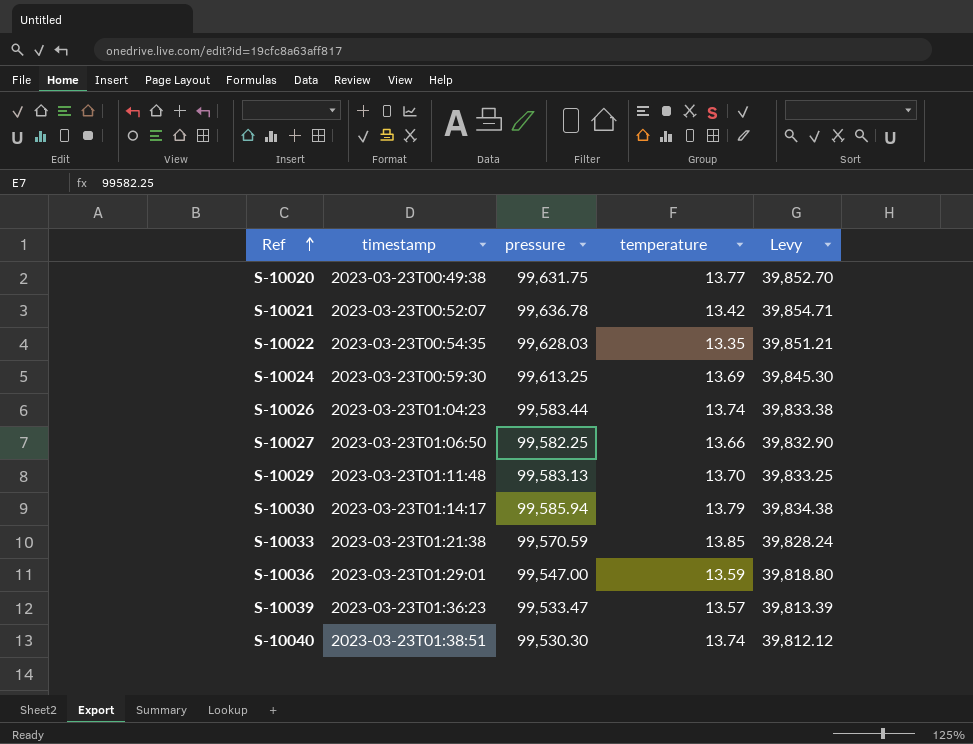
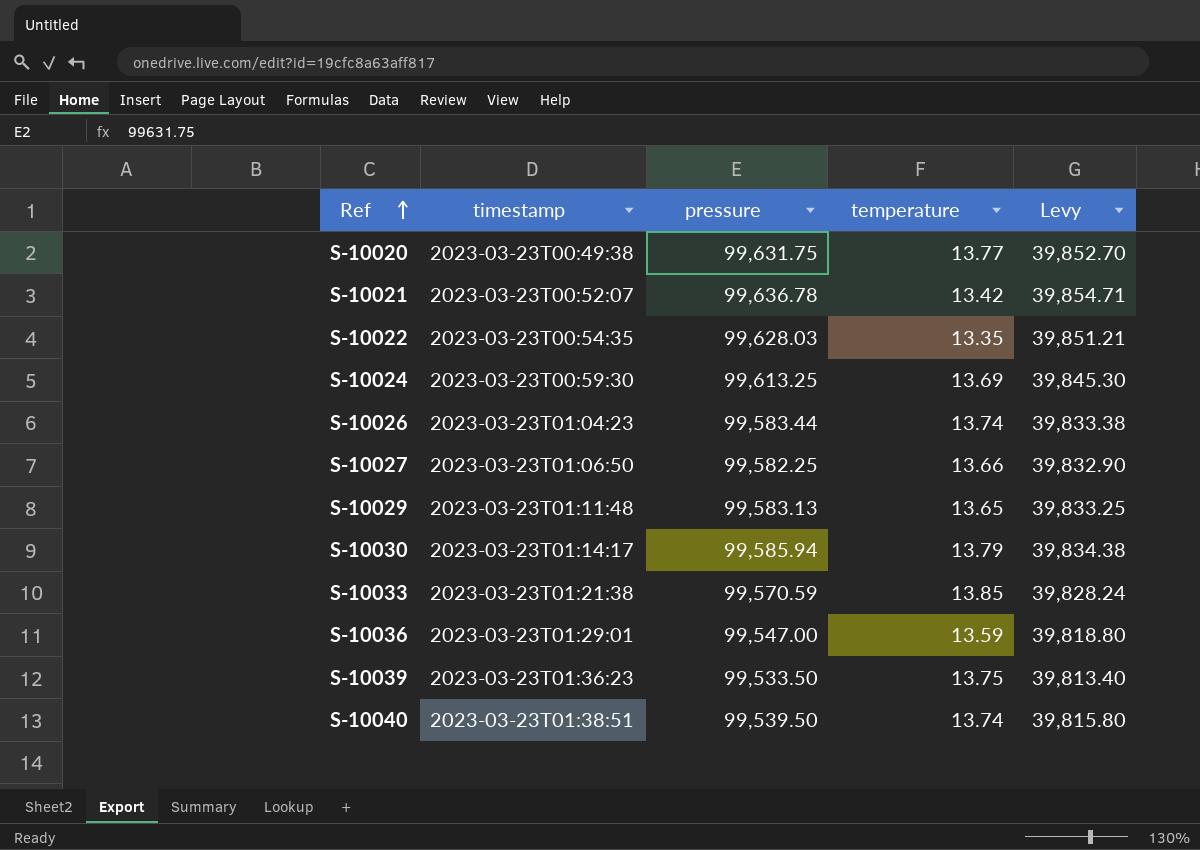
S-10029 | temperature: 13.70 -> 13.65
S-10039 | pressure: 99,533.47 -> 99,533.50
S-10039 | temperature: 13.57 -> 13.75
S-10039 | Levy: 39,813.39 -> 39,813.40
S-10040 | pressure: 99,530.30 -> 99,539.50
S-10040 | Levy: 39,812.12 -> 39,815.80

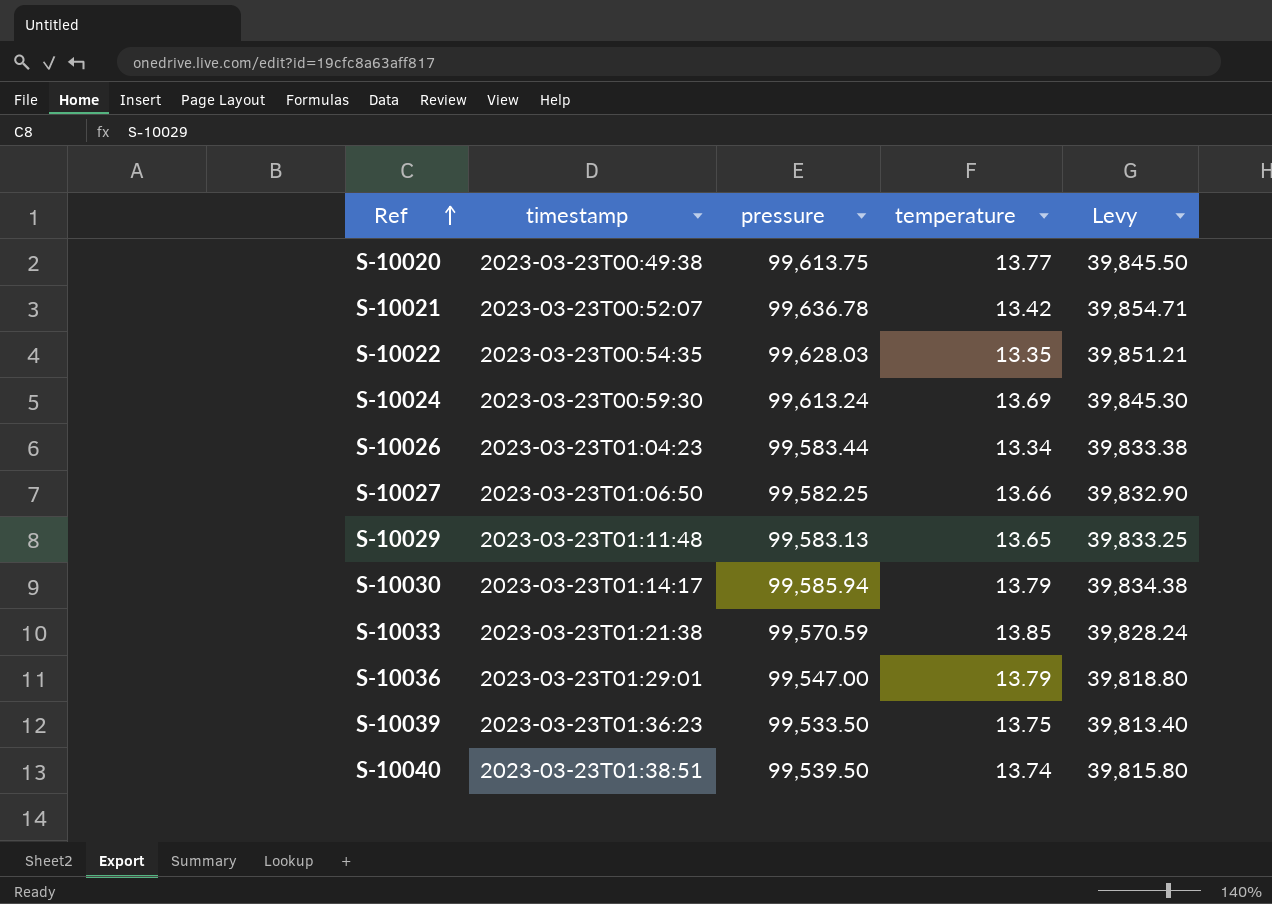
S-10020 | pressure: 99,631.75 -> 99,613.75
S-10020 | Levy: 39,852.70 -> 39,845.50
S-10024 | pressure: 99,613.25 -> 99,613.24
S-10026 | temperature: 13.74 -> 13.34
S-10036 | temperature: 13.59 -> 13.79

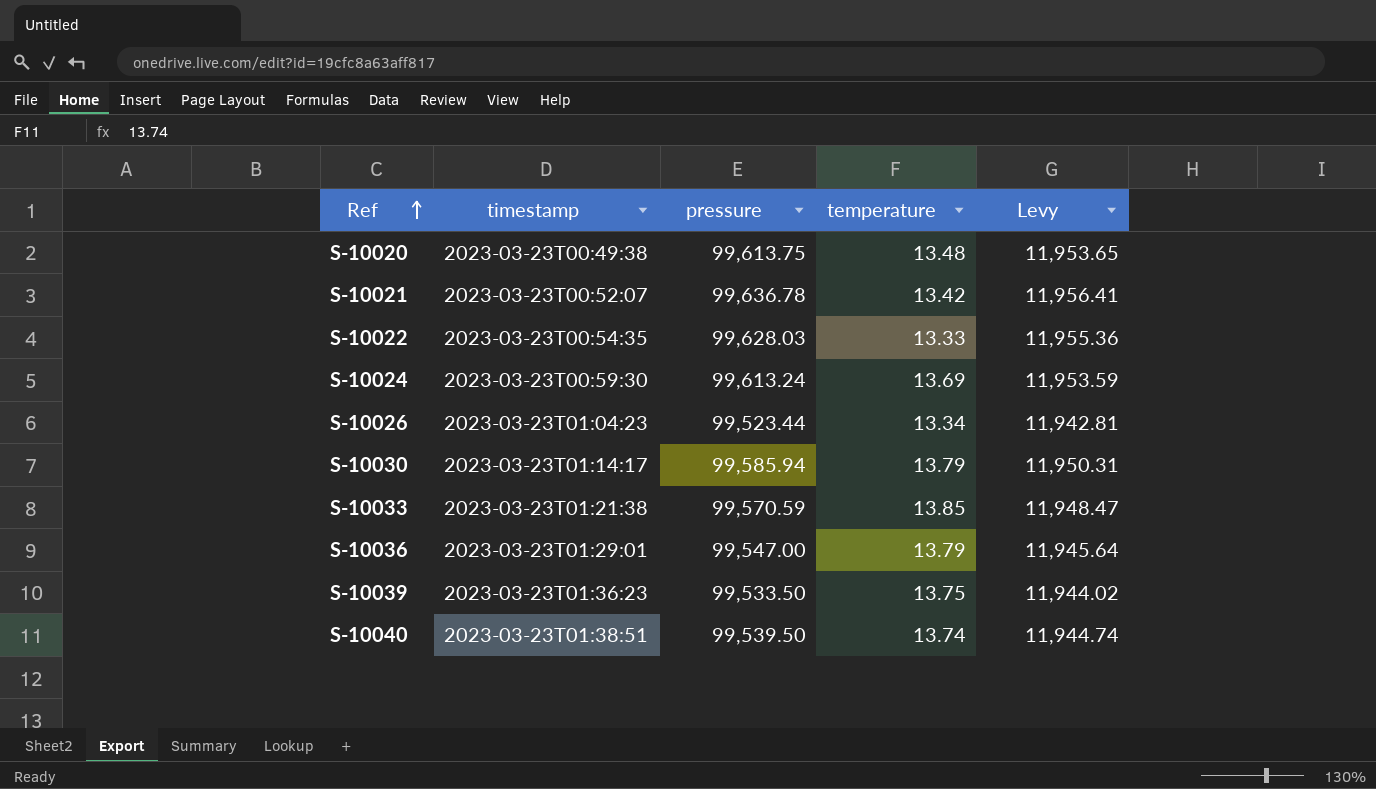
column Levy | formula: [pressure] * 0.4 -> [pressure] * 0.12
row S-10027: 2023-03-23T01:06:50 | 99,582.25 | 13.66 | 39,832.90 -> none
row S-10029: 2023-03-23T01:11:48 | 99,583.13 | 13.65 | 39,833.25 -> none
S-10020 | temperature: 13.77 -> 13.48
S-10022 | temperature: 13.35 -> 13.33
S-10026 | pressure: 99,583.44 -> 99,523.44

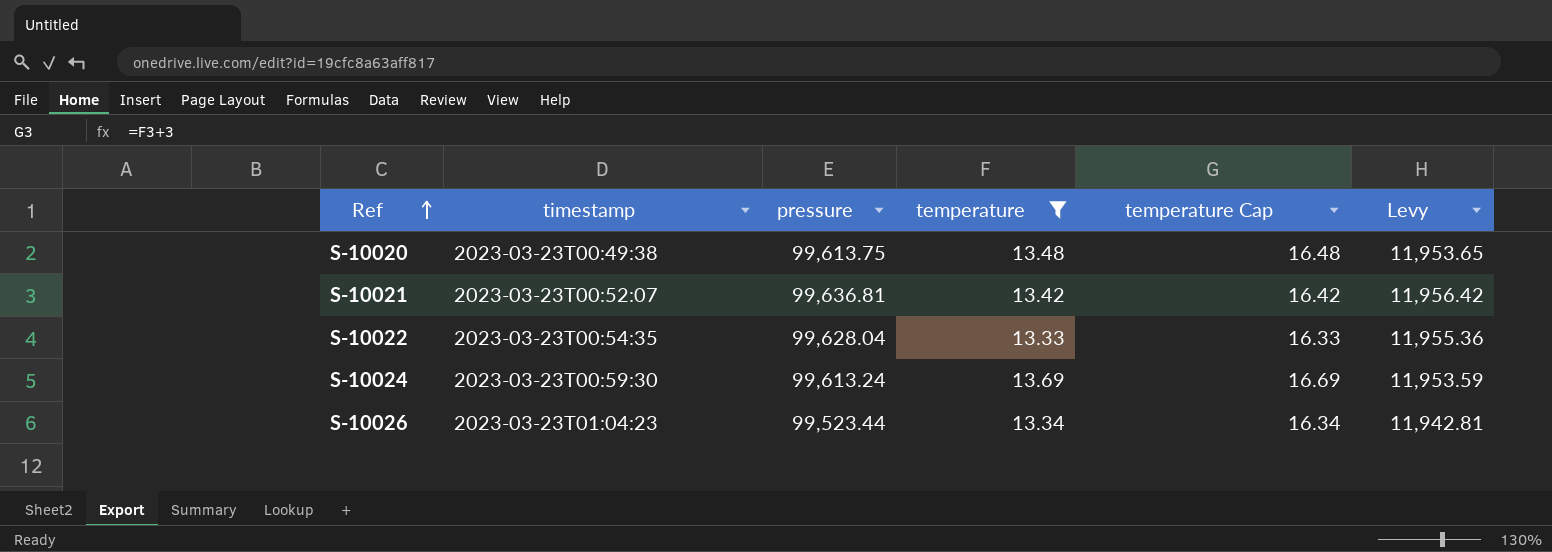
filter: none -> temperature <= 13.69
column temperature Cap | formula: none -> [temperature] + 3
S-10021 | pressure: 99,636.78 -> 99,636.81
S-10021 | Levy: 11,956.41 -> 11,956.42
S-10022 | pressure: 99,628.03 -> 99,628.04

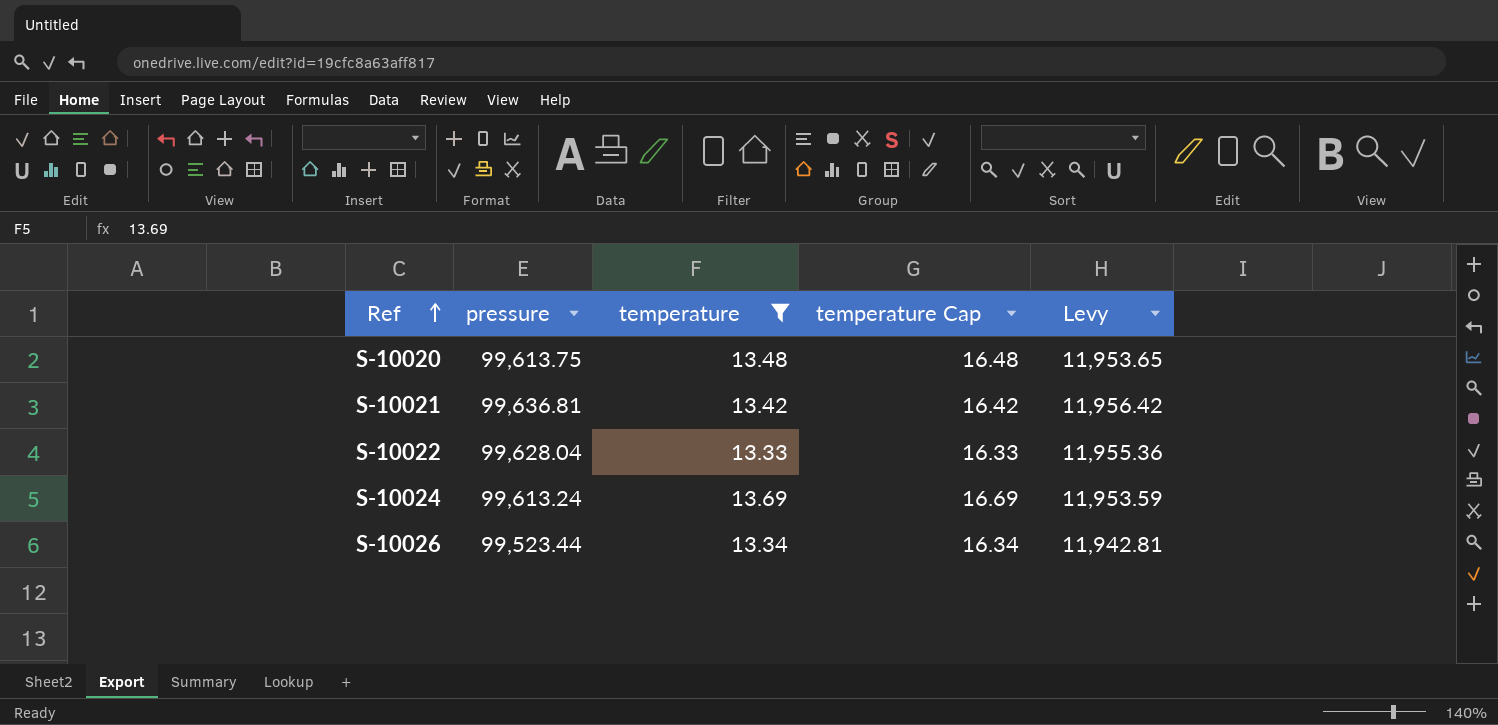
column timestamp | position: 2 -> none

